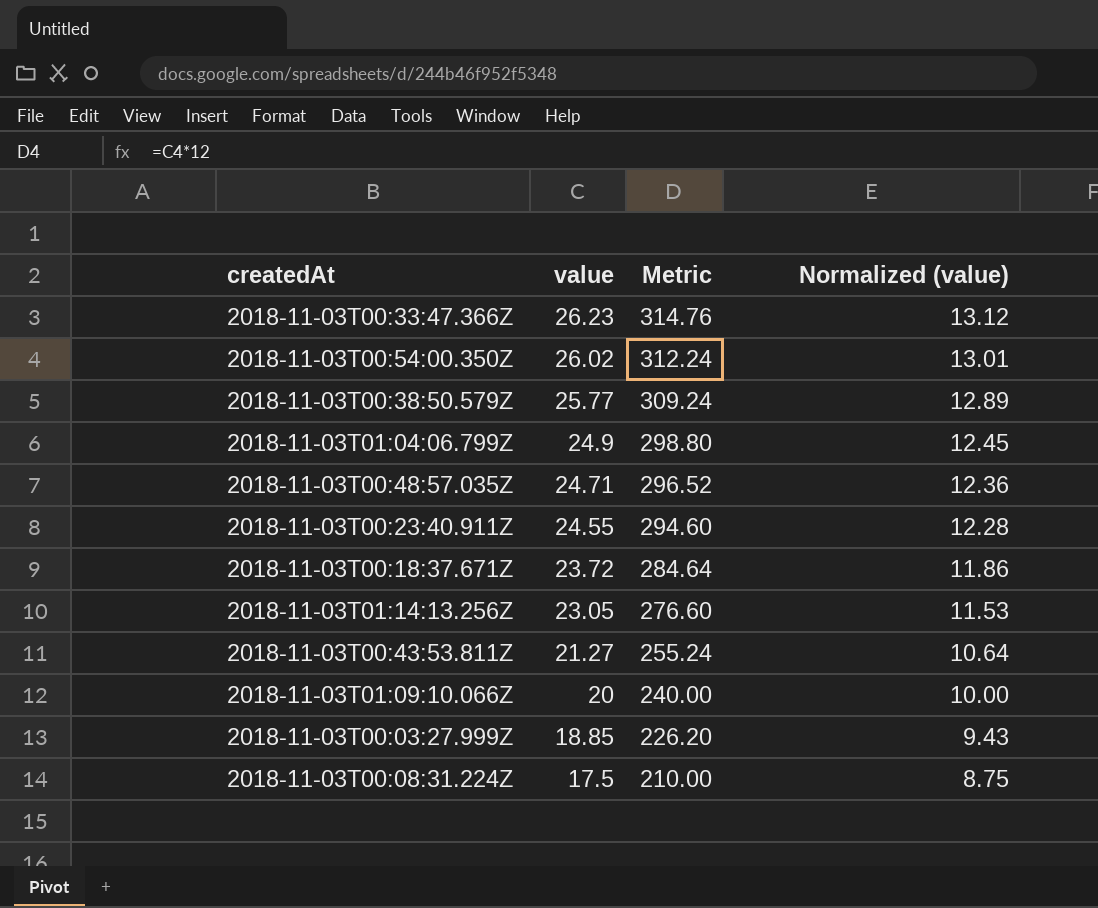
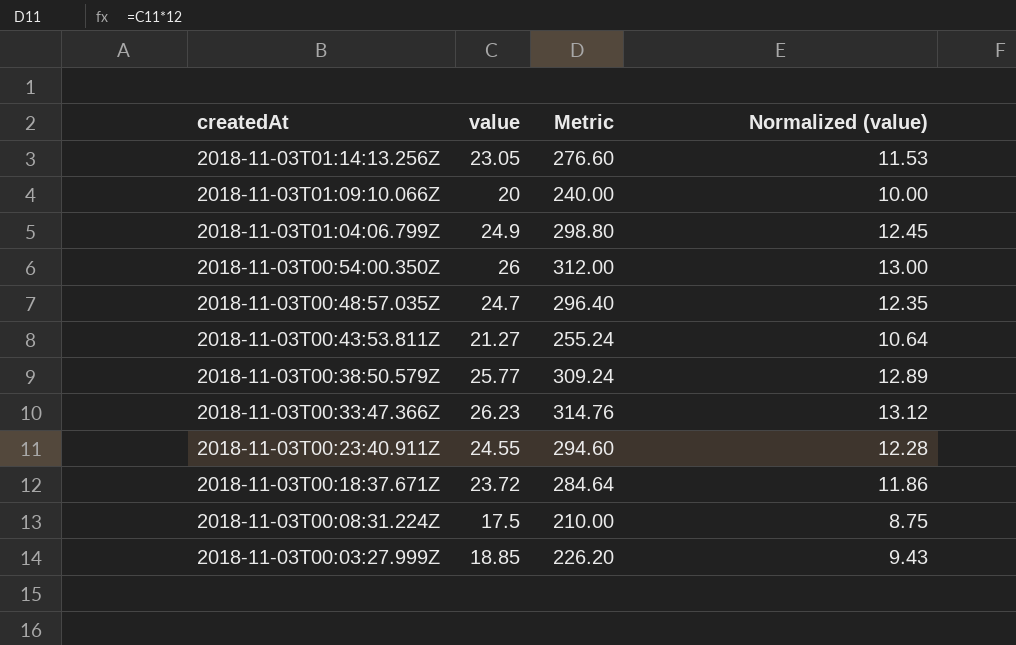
row order: value descending -> createdAt descending
2018-11-03T00:54:00.350Z | value: 26.02 -> 26
2018-11-03T00:54:00.350Z | Metric: 312.24 -> 312.00
2018-11-03T00:54:00.350Z | Normalized (value): 13.01 -> 13.00
2018-11-03T00:48:57.035Z | value: 24.71 -> 24.7
2018-11-03T00:48:57.035Z | Metric: 296.52 -> 296.40
2018-11-03T00:48:57.035Z | Normalized (value): 12.36 -> 12.35

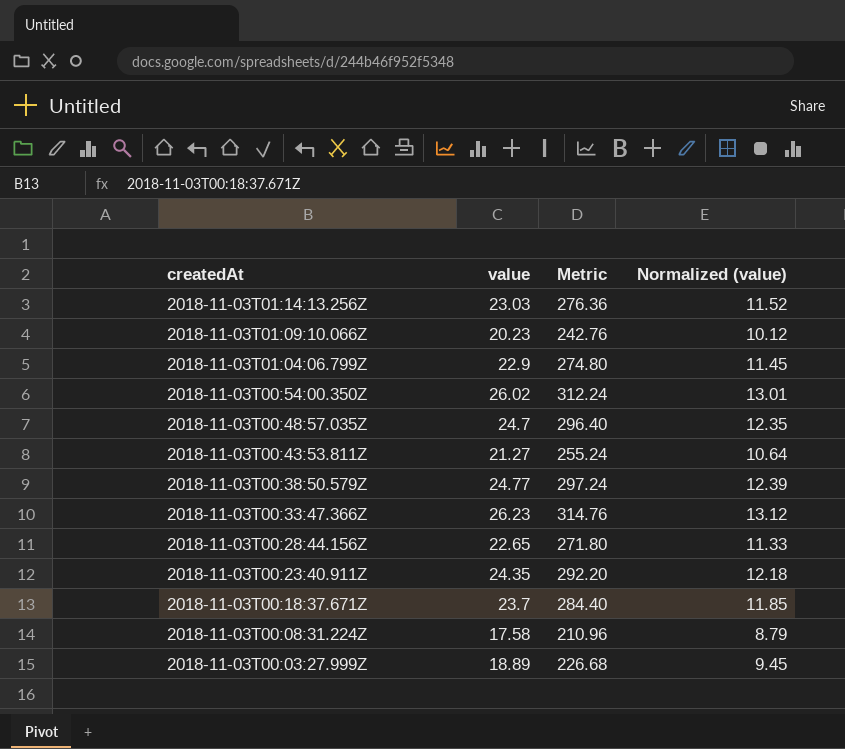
2018-11-03T01:14:13.256Z | value: 23.05 -> 23.03
2018-11-03T01:14:13.256Z | Metric: 276.60 -> 276.36
2018-11-03T01:14:13.256Z | Normalized (value): 11.53 -> 11.52
2018-11-03T01:09:10.066Z | value: 20 -> 20.23
2018-11-03T01:09:10.066Z | Metric: 240.00 -> 242.76
2018-11-03T01:09:10.066Z | Normalized (value): 10.00 -> 10.12
2018-11-03T01:04:06.799Z | value: 24.9 -> 22.9
2018-11-03T01:04:06.799Z | Metric: 298.80 -> 274.80
2018-11-03T01:04:06.799Z | Normalized (value): 12.45 -> 11.45
2018-11-03T00:54:00.350Z | value: 26 -> 26.02
2018-11-03T00:54:00.350Z | Metric: 312.00 -> 312.24
2018-11-03T00:54:00.350Z | Normalized (value): 13.00 -> 13.01
2018-11-03T00:38:50.579Z | value: 25.77 -> 24.77
2018-11-03T00:38:50.579Z | Metric: 309.24 -> 297.24
2018-11-03T00:38:50.579Z | Normalized (value): 12.89 -> 12.39
row 2018-11-03T00:28:44.156Z: none -> 22.65 | 271.80 | 11.33
2018-11-03T00:23:40.911Z | value: 24.55 -> 24.35
2018-11-03T00:23:40.911Z | Metric: 294.60 -> 292.20
2018-11-03T00:23:40.911Z | Normalized (value): 12.28 -> 12.18
2018-11-03T00:18:37.671Z | value: 23.72 -> 23.7
2018-11-03T00:18:37.671Z | Metric: 284.64 -> 284.40
2018-11-03T00:18:37.671Z | Normalized (value): 11.86 -> 11.85
2018-11-03T00:08:31.224Z | value: 17.5 -> 17.58
2018-11-03T00:08:31.224Z | Metric: 210.00 -> 210.96
2018-11-03T00:08:31.224Z | Normalized (value): 8.75 -> 8.79
2018-11-03T00:03:27.999Z | value: 18.85 -> 18.89
2018-11-03T00:03:27.999Z | Metric: 226.20 -> 226.68
2018-11-03T00:03:27.999Z | Normalized (value): 9.43 -> 9.45

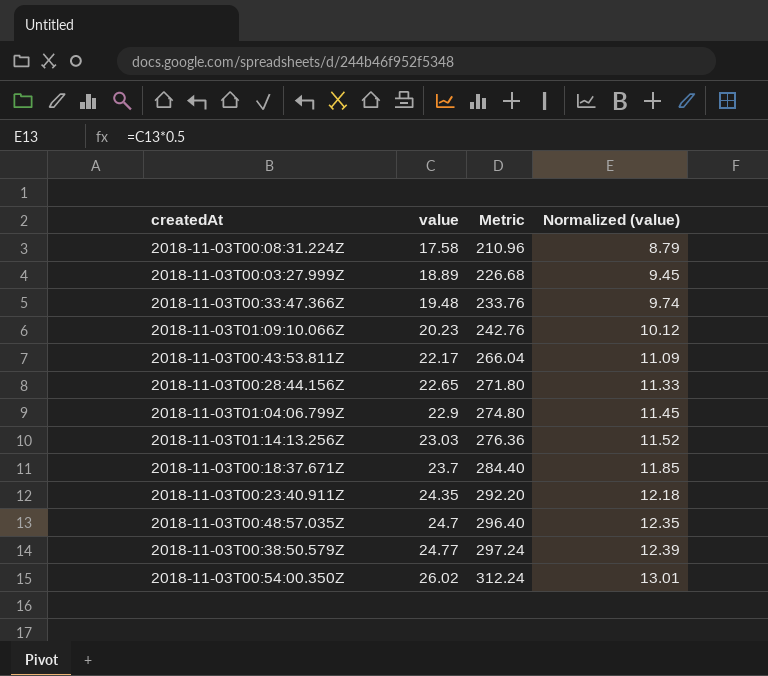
row order: createdAt descending -> value ascending
2018-11-03T00:33:47.366Z | value: 26.23 -> 19.48
2018-11-03T00:33:47.366Z | Metric: 314.76 -> 233.76
2018-11-03T00:33:47.366Z | Normalized (value): 13.12 -> 9.74
2018-11-03T00:43:53.811Z | value: 21.27 -> 22.17
2018-11-03T00:43:53.811Z | Metric: 255.24 -> 266.04
2018-11-03T00:43:53.811Z | Normalized (value): 10.64 -> 11.09

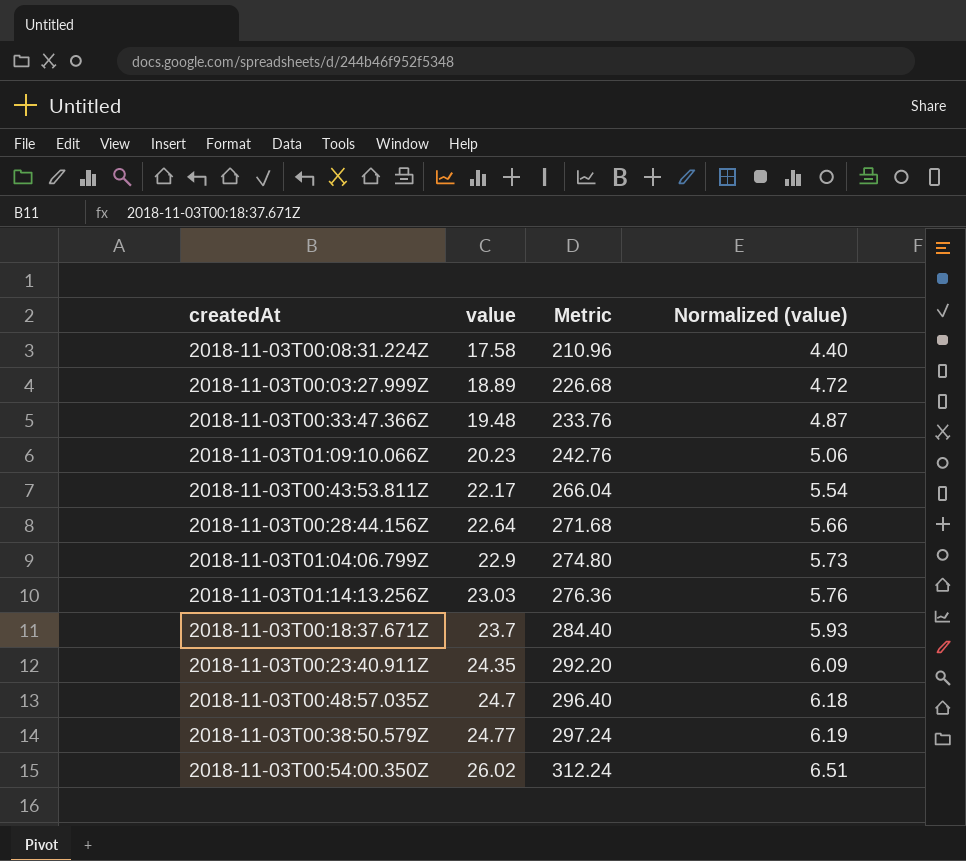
column Normalized (value) | formula: [value] * 0.5 -> [value] * 0.25
2018-11-03T00:28:44.156Z | value: 22.65 -> 22.64
2018-11-03T00:28:44.156Z | Metric: 271.80 -> 271.68

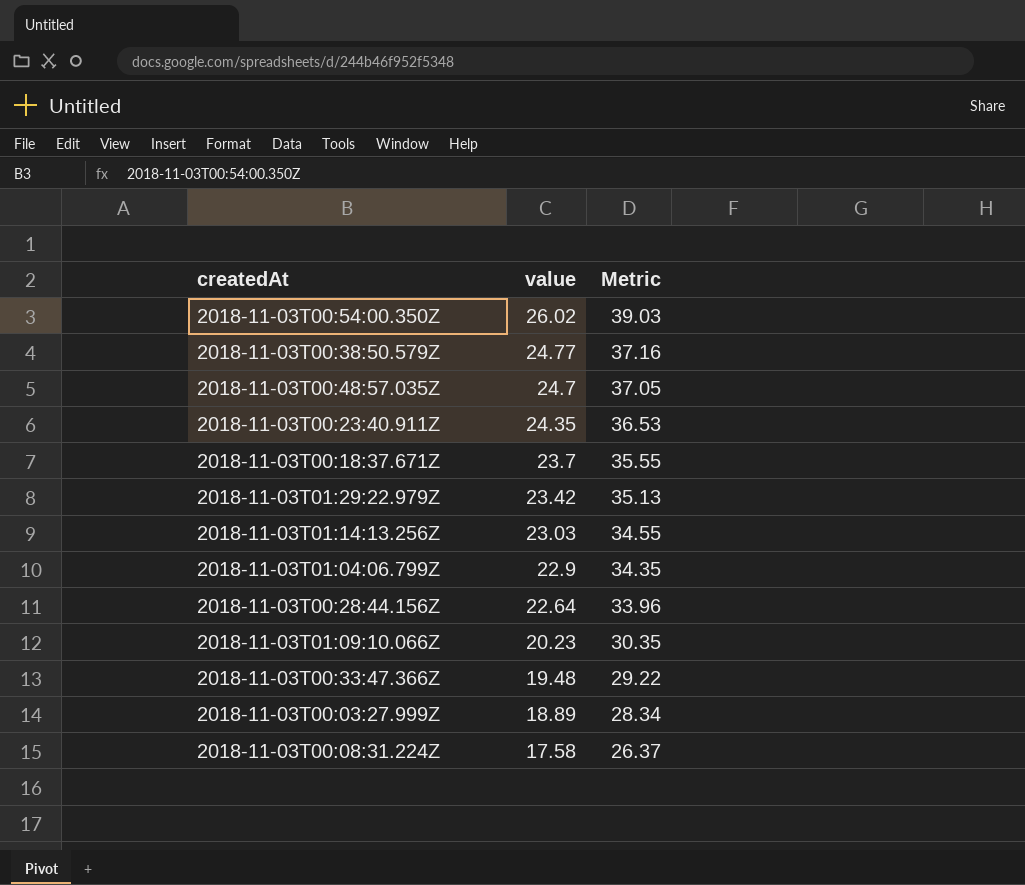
row order: value ascending -> value descending
column Normalized (value) | formula: [value] * 0.25 -> none
column Metric | formula: [value] * 12 -> [value] * 1.5
row 2018-11-03T00:43:53.811Z: 22.17 | 266.04 | 5.54 -> none
row 2018-11-03T01:29:22.979Z: none -> 23.42 | 35.13

